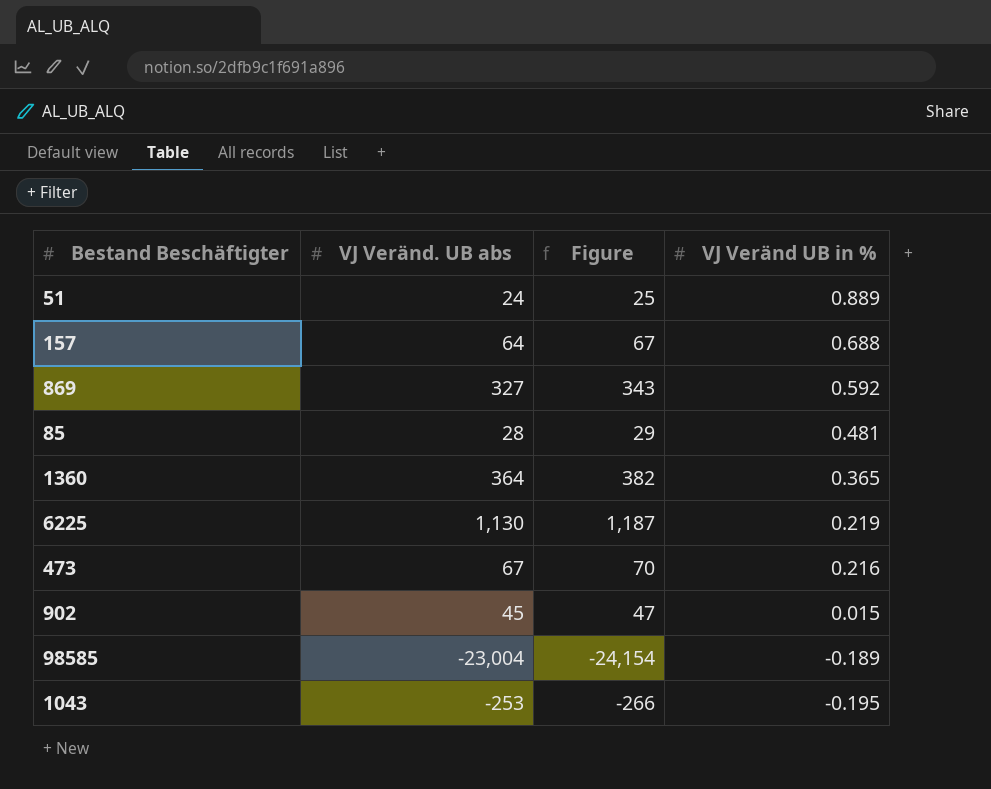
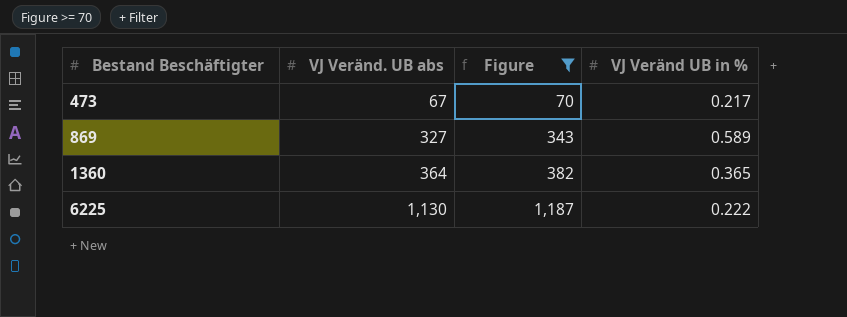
filter: none -> Figure >= 70
row order: VJ Veränd UB in % descending -> Bestand Beschäftigter ascending
473 | VJ Veränd UB in %: 0.216 -> 0.217
869 | VJ Veränd UB in %: 0.592 -> 0.589
6225 | VJ Veränd UB in %: 0.219 -> 0.222

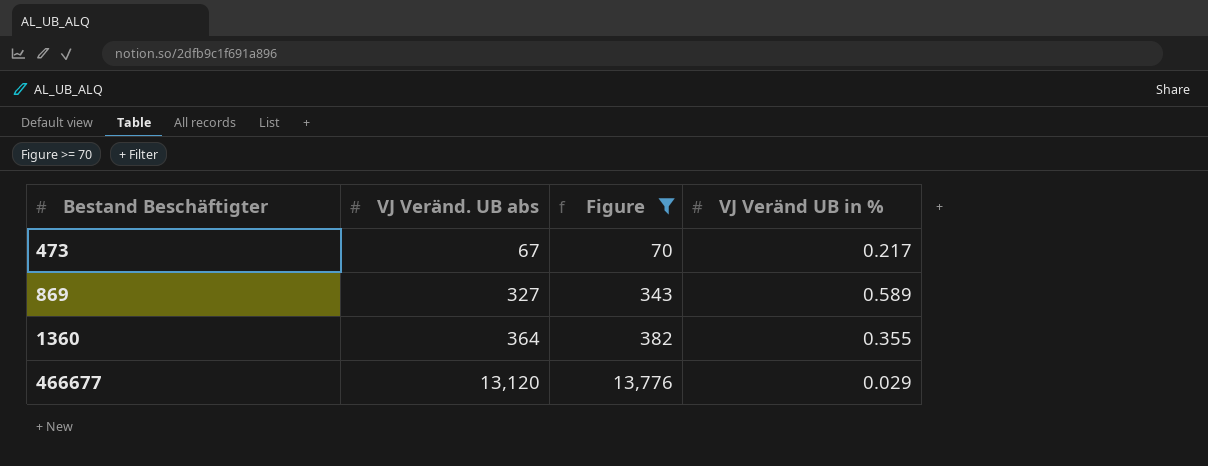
row 6225: 1,130 | 1,187 | 0.222 -> none
1360 | VJ Veränd UB in %: 0.365 -> 0.355
row 466677: none -> 13,120 | 13,776 | 0.029

